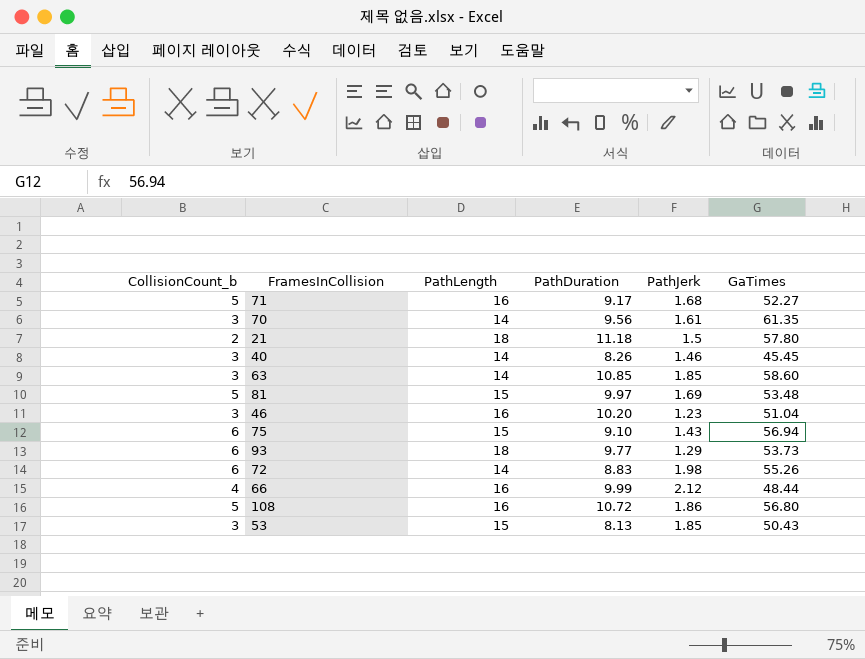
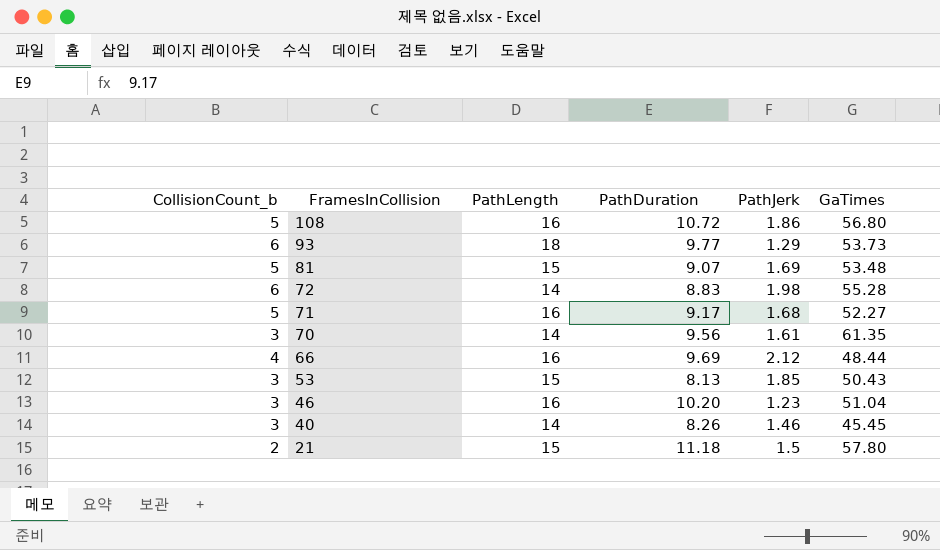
row order: none -> FramesInCollision descending
row 63: 3 | 14 | 10.85 | 1.85 | 58.60 -> none
row 75: 6 | 15 | 9.10 | 1.43 | 56.94 -> none
81 | PathDuration: 9.97 -> 9.07
72 | GaTimes: 55.26 -> 55.28
66 | PathDuration: 9.99 -> 9.69
21 | PathLength: 18 -> 15

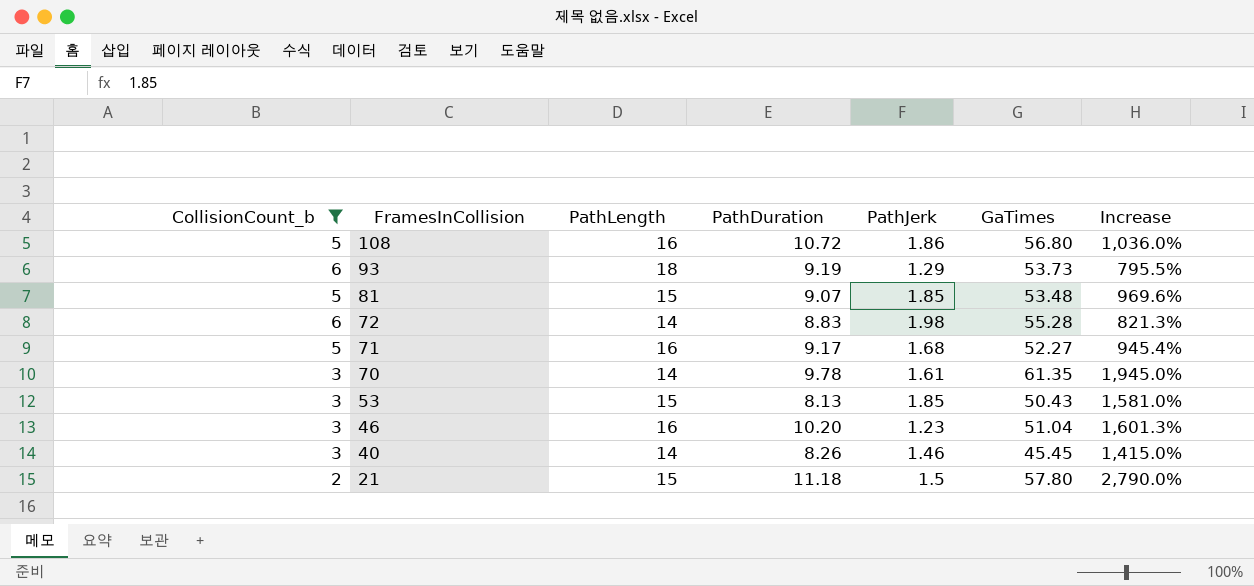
filter: none -> CollisionCount_b != 4
column Increase | formula: none -> ([GaTimes] - [CollisionCount_b]) / [CollisionCount_b]
93 | PathDuration: 9.77 -> 9.19
81 | PathJerk: 1.69 -> 1.85
70 | PathDuration: 9.56 -> 9.78

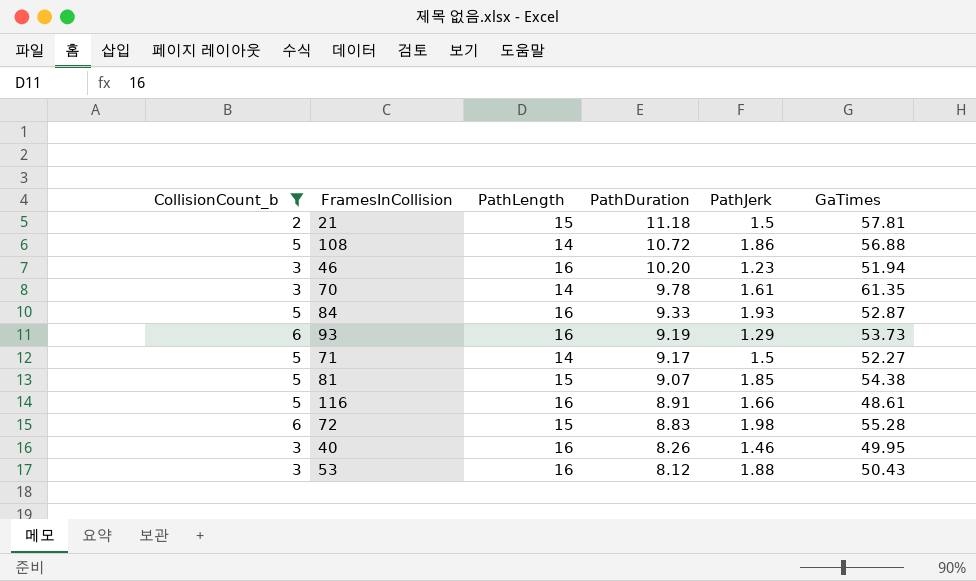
row order: FramesInCollision descending -> PathDuration descending
column Increase | formula: ([GaTimes] - [CollisionCount_b]) / [CollisionCount_b] -> none
21 | GaTimes: 57.80 -> 57.81
108 | PathLength: 16 -> 14
108 | GaTimes: 56.80 -> 56.88
46 | GaTimes: 51.04 -> 51.94
row 84: none -> 5 | 16 | 9.33 | 1.93 | 52.87
93 | PathLength: 18 -> 16
71 | PathLength: 16 -> 14
71 | PathJerk: 1.68 -> 1.5
81 | GaTimes: 53.48 -> 54.38
row 116: none -> 5 | 16 | 8.91 | 1.66 | 48.61
72 | PathLength: 14 -> 15
40 | PathLength: 14 -> 16
40 | GaTimes: 45.45 -> 49.95
53 | PathLength: 15 -> 16
53 | PathDuration: 8.13 -> 8.12
53 | PathJerk: 1.85 -> 1.88

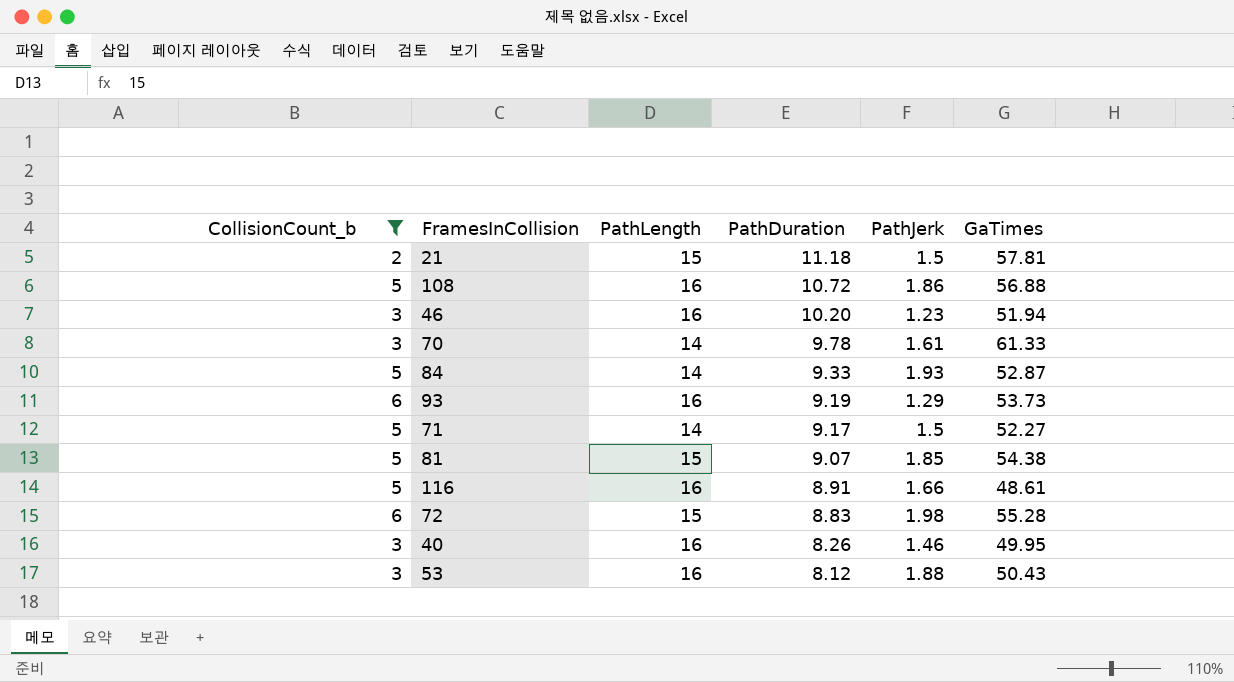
108 | PathLength: 14 -> 16
70 | GaTimes: 61.35 -> 61.33
84 | PathLength: 16 -> 14

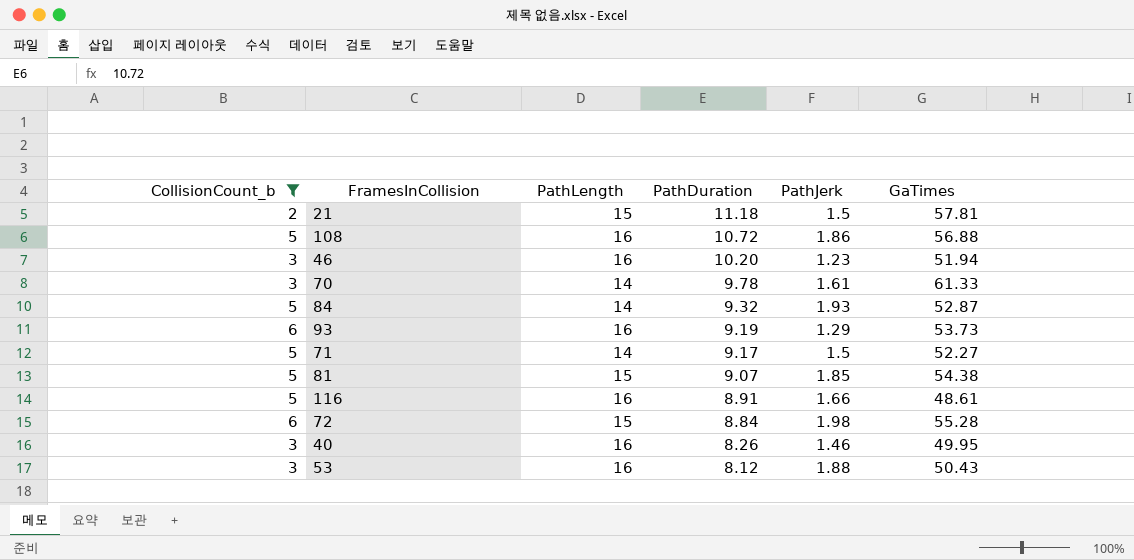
84 | PathDuration: 9.33 -> 9.32
72 | PathDuration: 8.83 -> 8.84

